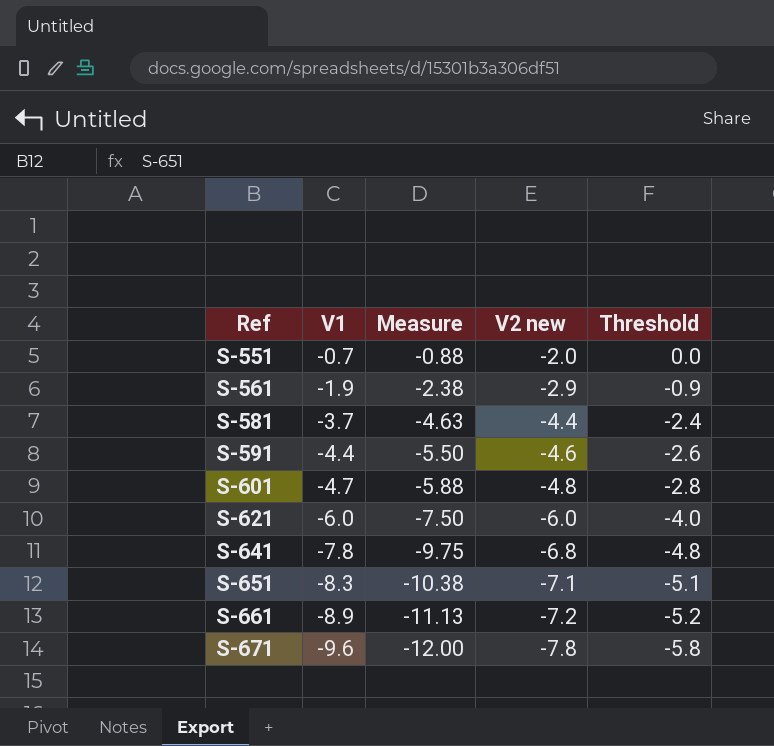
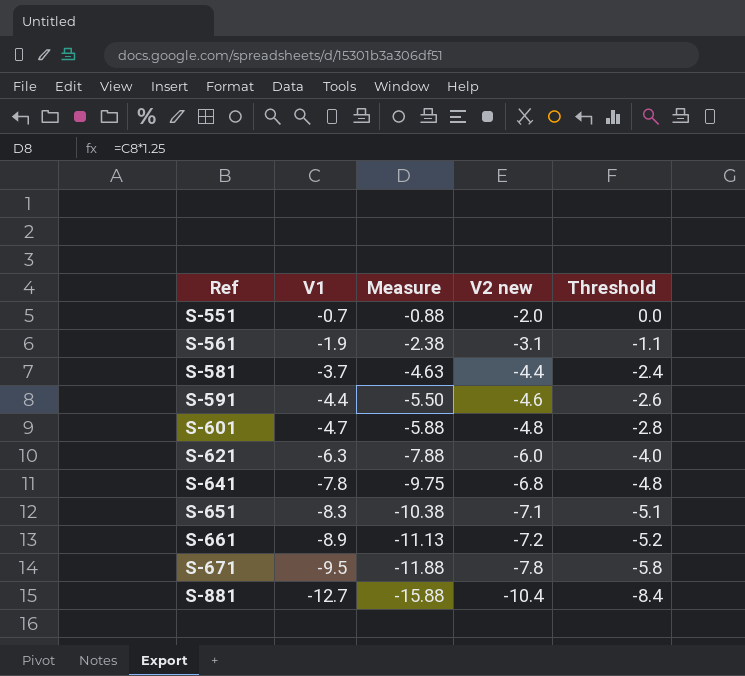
S-561 | V2 new: -2.9 -> -3.1
S-561 | Threshold: -0.9 -> -1.1
S-621 | V1: -6.0 -> -6.3
S-621 | Measure: -7.50 -> -7.88
S-671 | V1: -9.6 -> -9.5
S-671 | Measure: -12.00 -> -11.88
row S-881: none -> -12.7 | -15.88 | -10.4 | -8.4

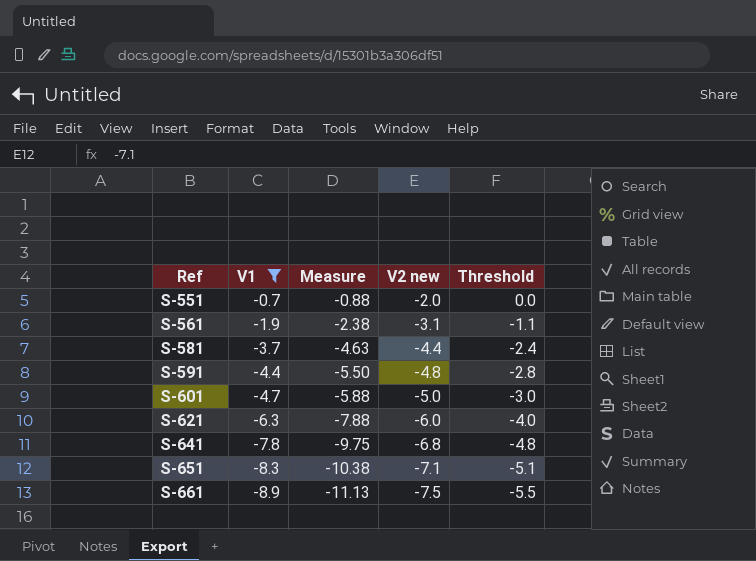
filter: none -> V1 >= -8.9
S-591 | V2 new: -4.6 -> -4.8
S-591 | Threshold: -2.6 -> -2.8
S-601 | V2 new: -4.8 -> -5.0
S-601 | Threshold: -2.8 -> -3.0
S-661 | V2 new: -7.2 -> -7.5
S-661 | Threshold: -5.2 -> -5.5

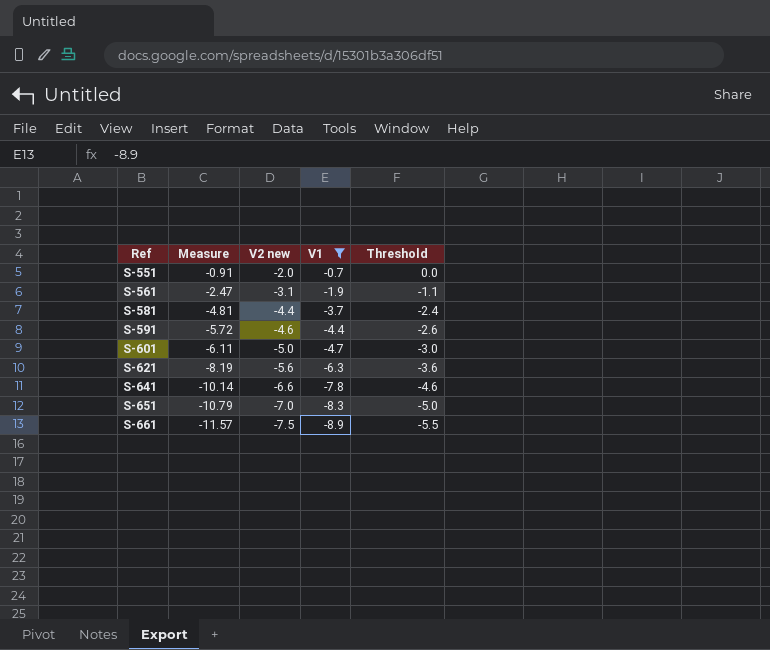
column Measure | formula: [V1] * 1.25 -> [V1] * 1.3
column V1 | position: 2 -> 4
S-591 | V2 new: -4.8 -> -4.6
S-591 | Threshold: -2.8 -> -2.6
S-621 | V2 new: -6.0 -> -5.6
S-621 | Threshold: -4.0 -> -3.6
S-641 | V2 new: -6.8 -> -6.6
S-641 | Threshold: -4.8 -> -4.6
S-651 | V2 new: -7.1 -> -7.0
S-651 | Threshold: -5.1 -> -5.0

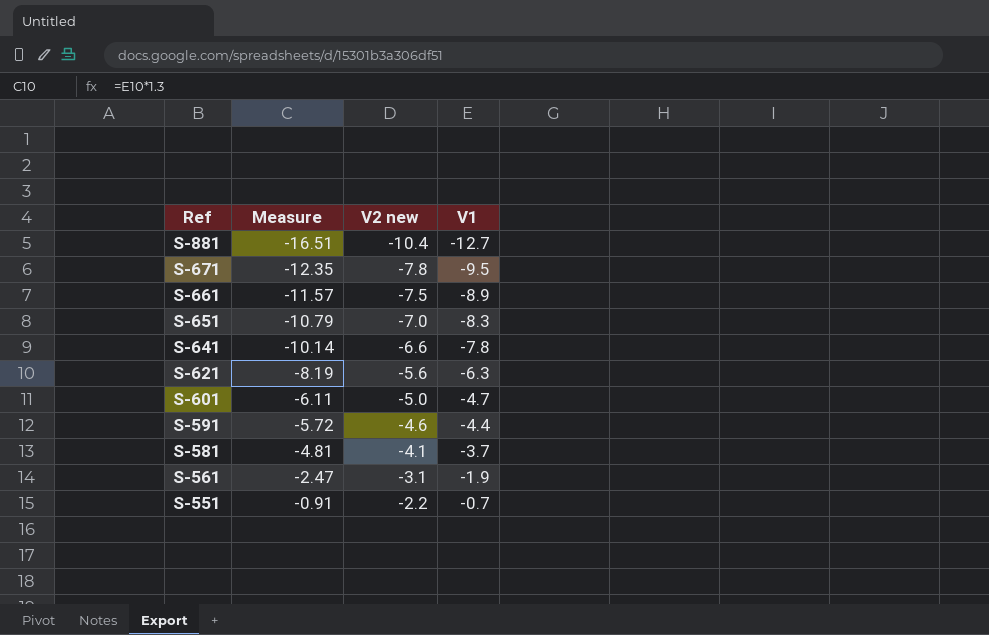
filter: V1 >= -8.9 -> none
row order: Ref ascending -> Ref descending
column Threshold | formula: [V2 new] + 2 -> none
S-581 | V2 new: -4.4 -> -4.1
S-551 | V2 new: -2.0 -> -2.2

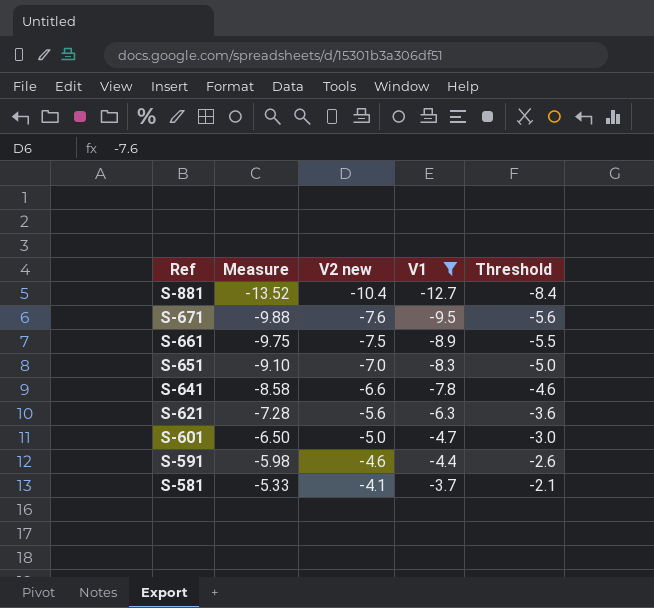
filter: none -> V1 <= -3.7
column Measure | formula: [V1] * 1.3 -> [V2 new] * 1.3
column Threshold | formula: none -> [V2 new] + 2
S-671 | V2 new: -7.8 -> -7.6

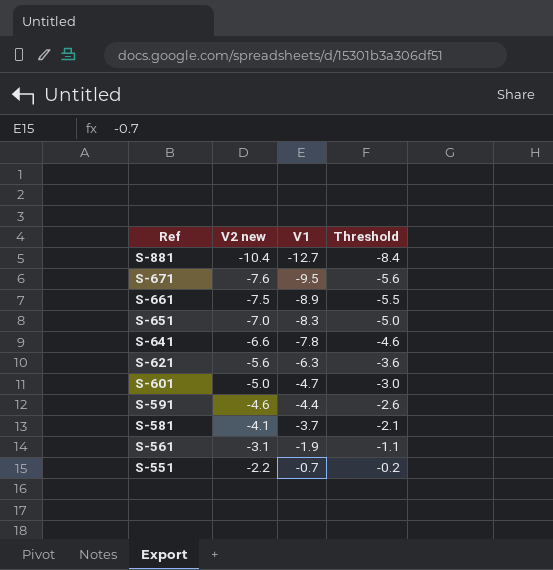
filter: V1 <= -3.7 -> none
column Measure | formula: [V2 new] * 1.3 -> none

